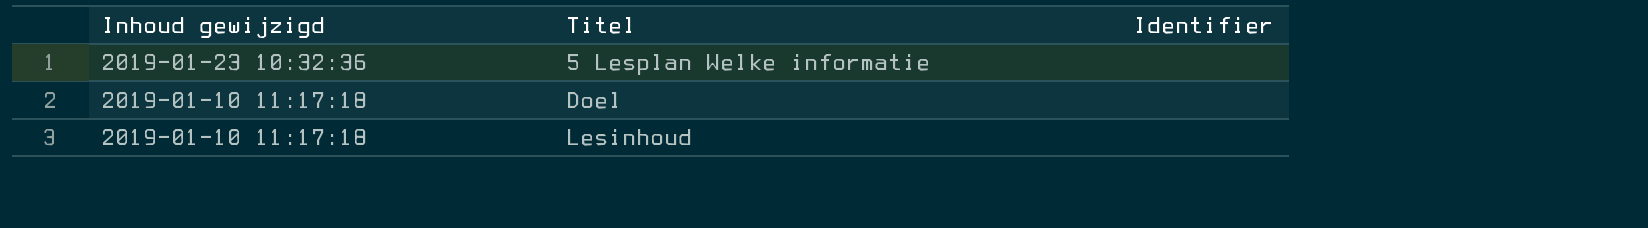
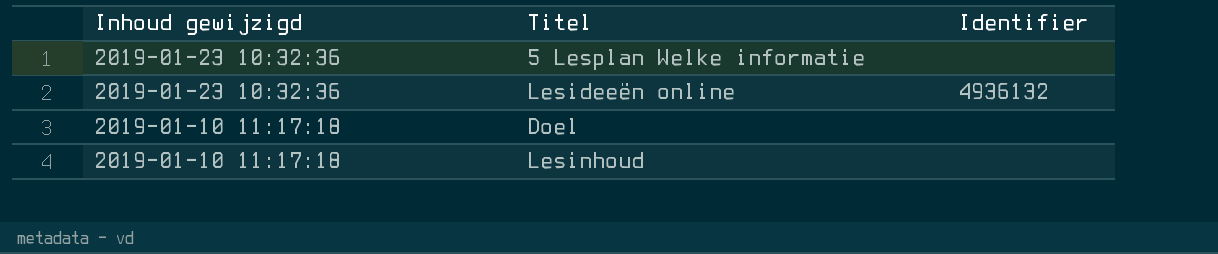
row Lesideeën online: none -> 2019-01-23 10:32:36 | 4936132

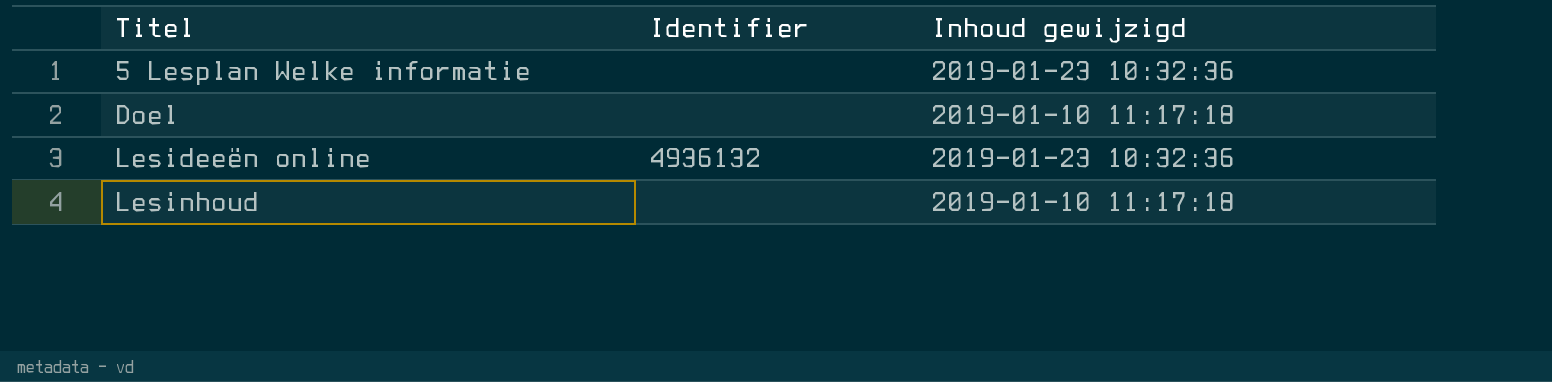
row order: Inhoud gewijzigd descending -> Titel ascending
column Inhoud gewijzigd | position: 1 -> 3

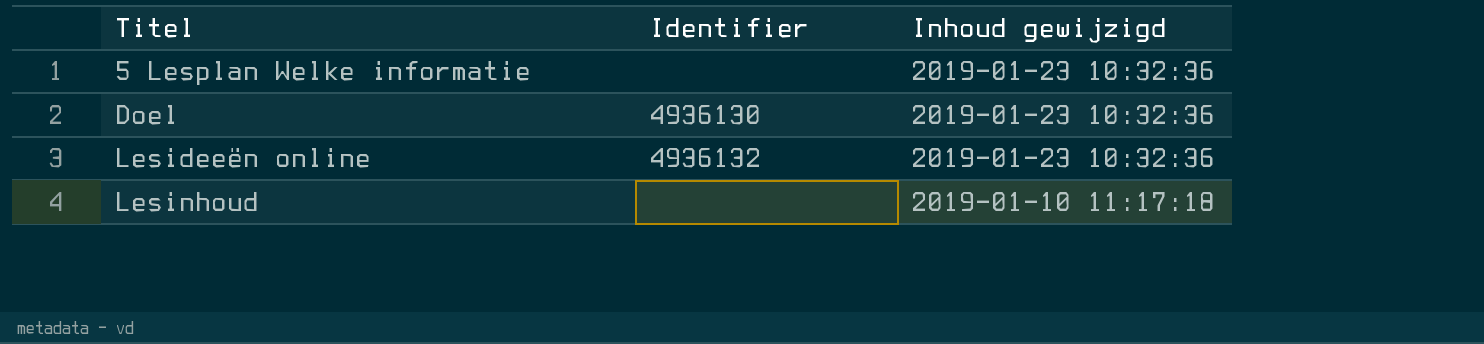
Doel | Identifier: none -> 4936130
Doel | Inhoud gewijzigd: 2019-01-10 11:17:18 -> 2019-01-23 10:32:36

